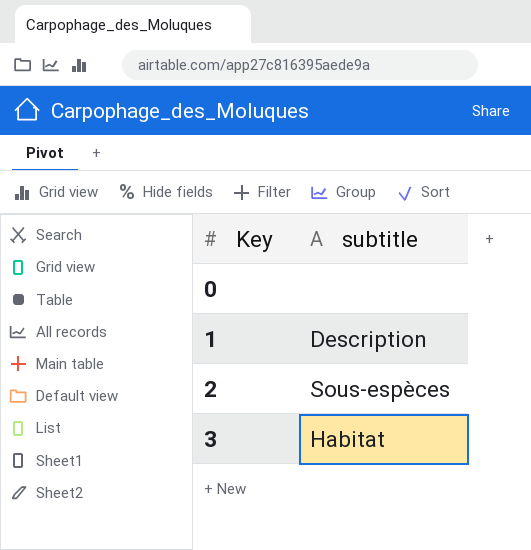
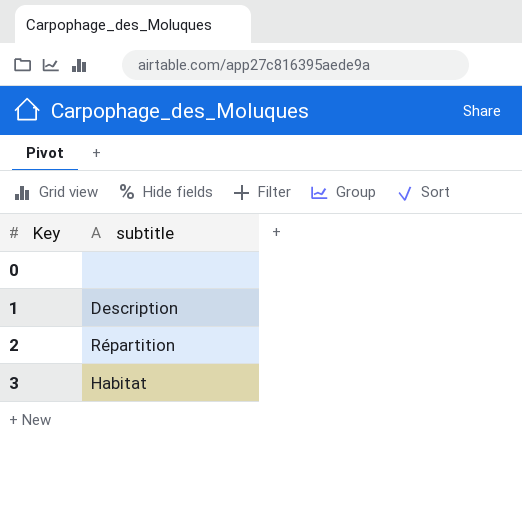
2 | subtitle: Sous-espèces -> Répartition

